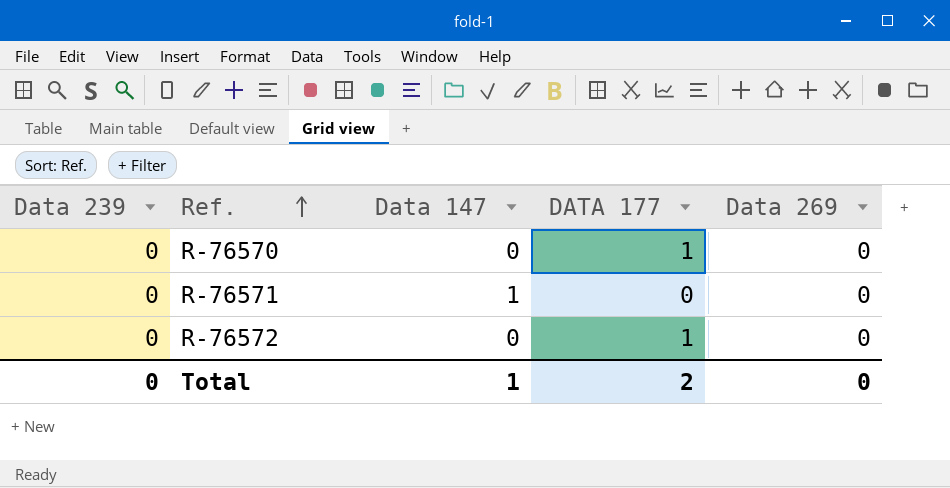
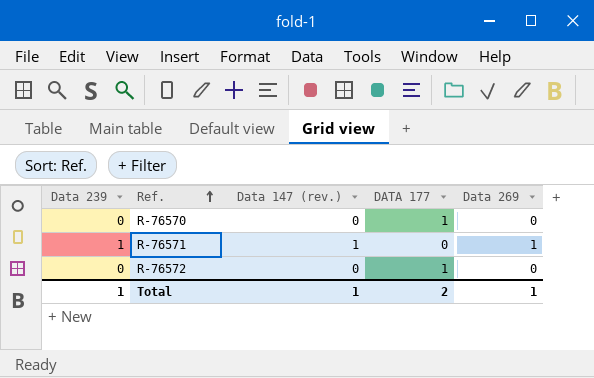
column name: Data 147 -> Data 147 (rev.)
R-76571 | Data 239: 0 -> 1
R-76571 | Data 269: 0 -> 1
Total | Data 239: 0 -> 1
Total | Data 269: 0 -> 1

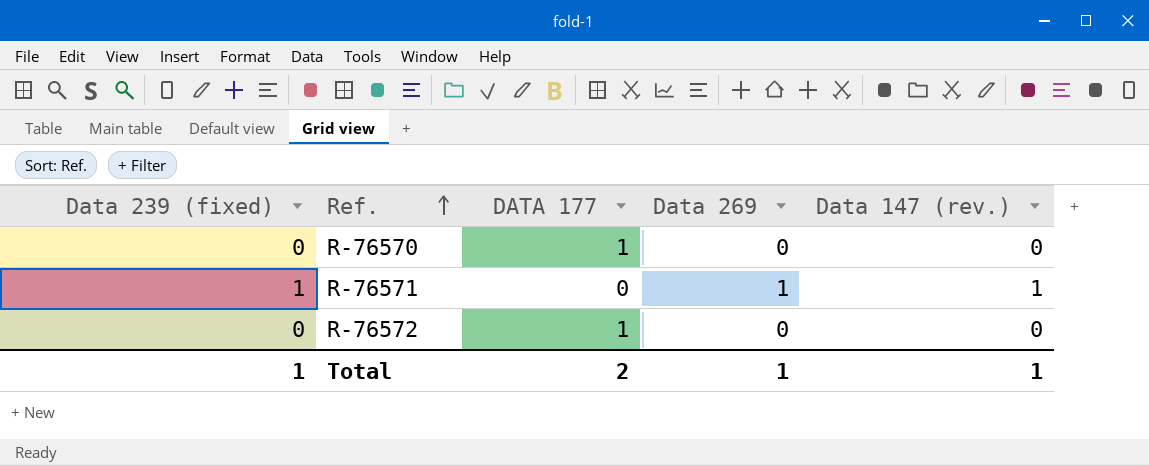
column name: Data 239 -> Data 239 (fixed)
column Data 147 (rev.) | position: 3 -> 5

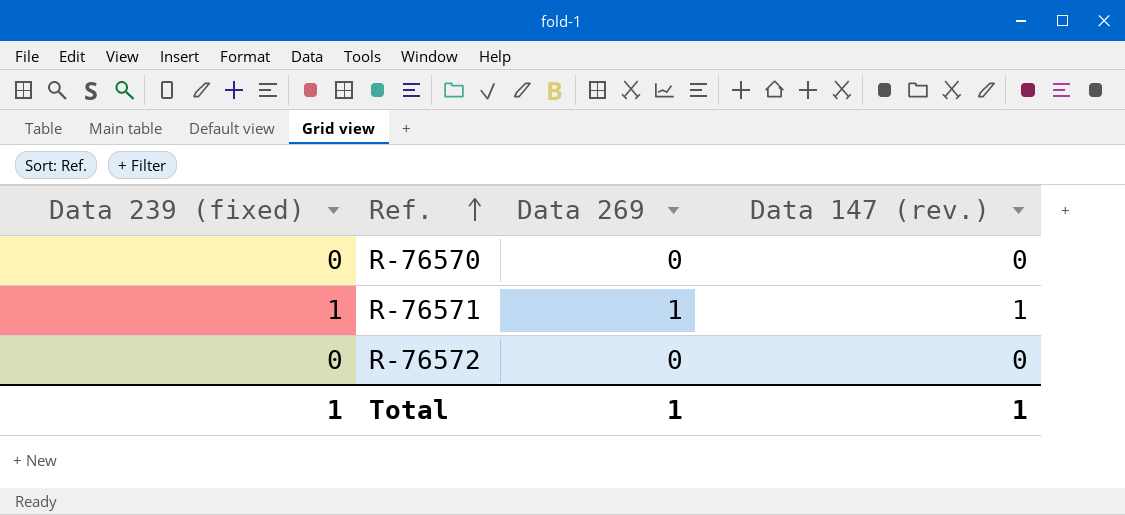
column DATA 177 | position: 3 -> none

